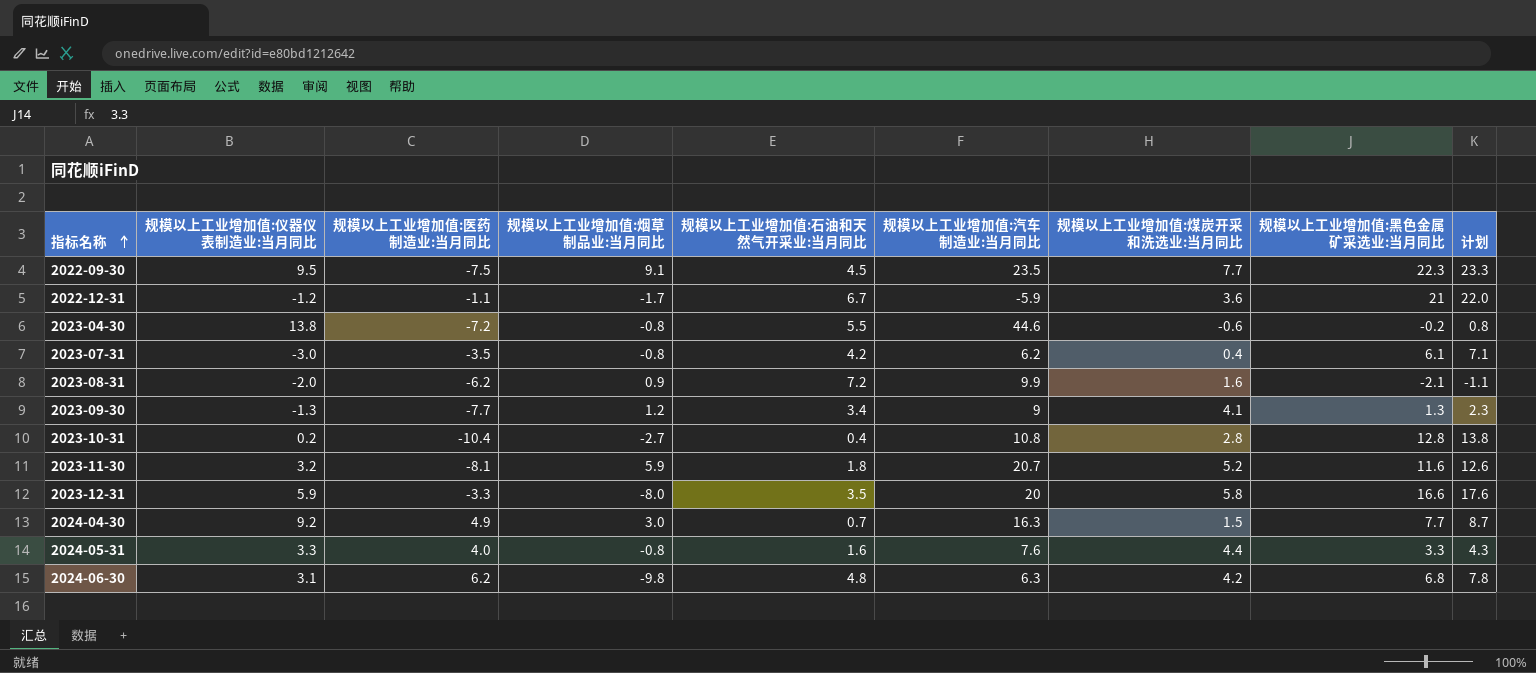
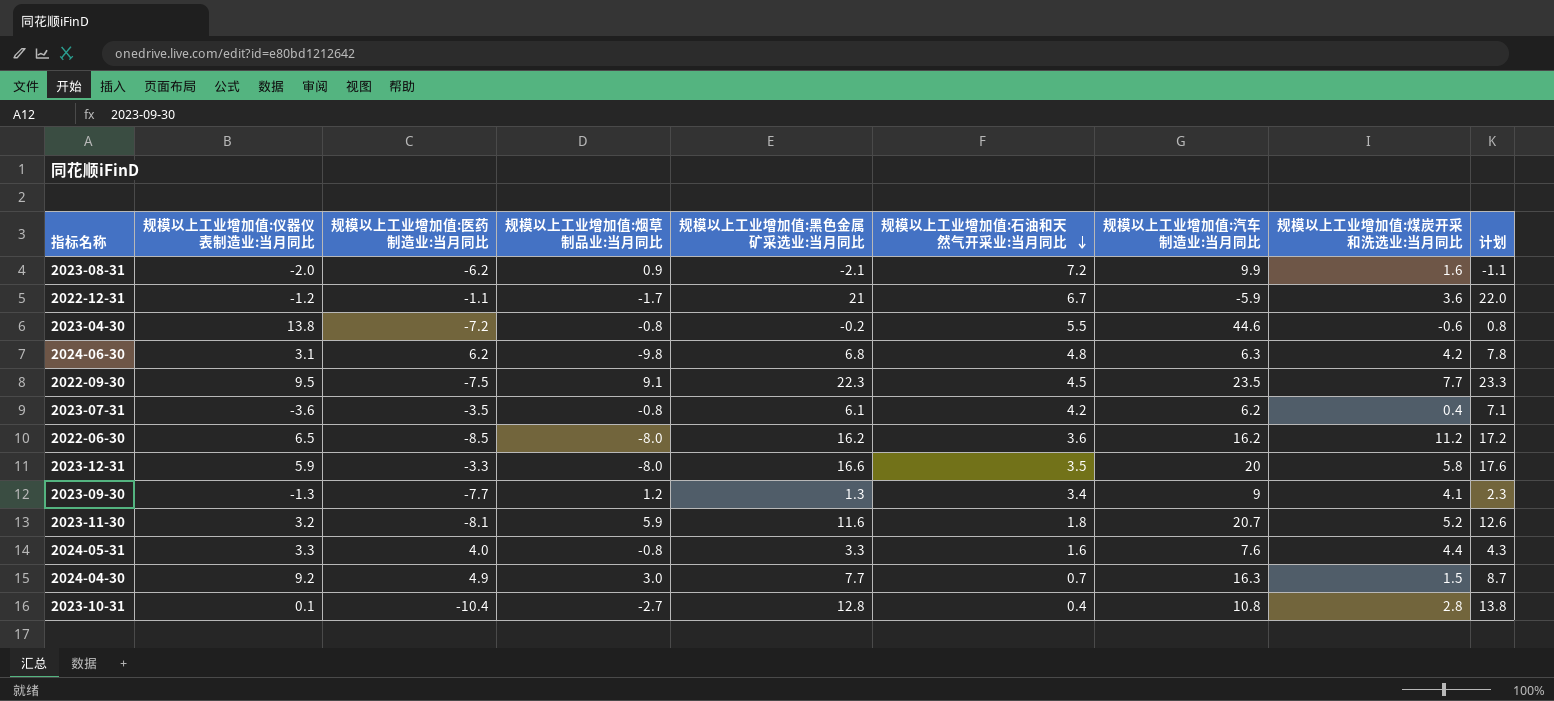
row order: 指标名称 ascending -> 规模以上工业增加值:石油和天然气开采业:当月同比 descending
column 规模以上工业增加值:黑色金属矿采选业:当月同比 | position: 8 -> 5
2023-07-31 | 规模以上工业增加值:仪器仪表制造业:当月同比: -3.0 -> -3.6
row 2022-06-30: none -> 6.5 | -8.5 | -8.0 | 16.2 | 3.6 | 16.2 | 11.2 | 17.2
2023-10-31 | 规模以上工业增加值:仪器仪表制造业:当月同比: 0.2 -> 0.1

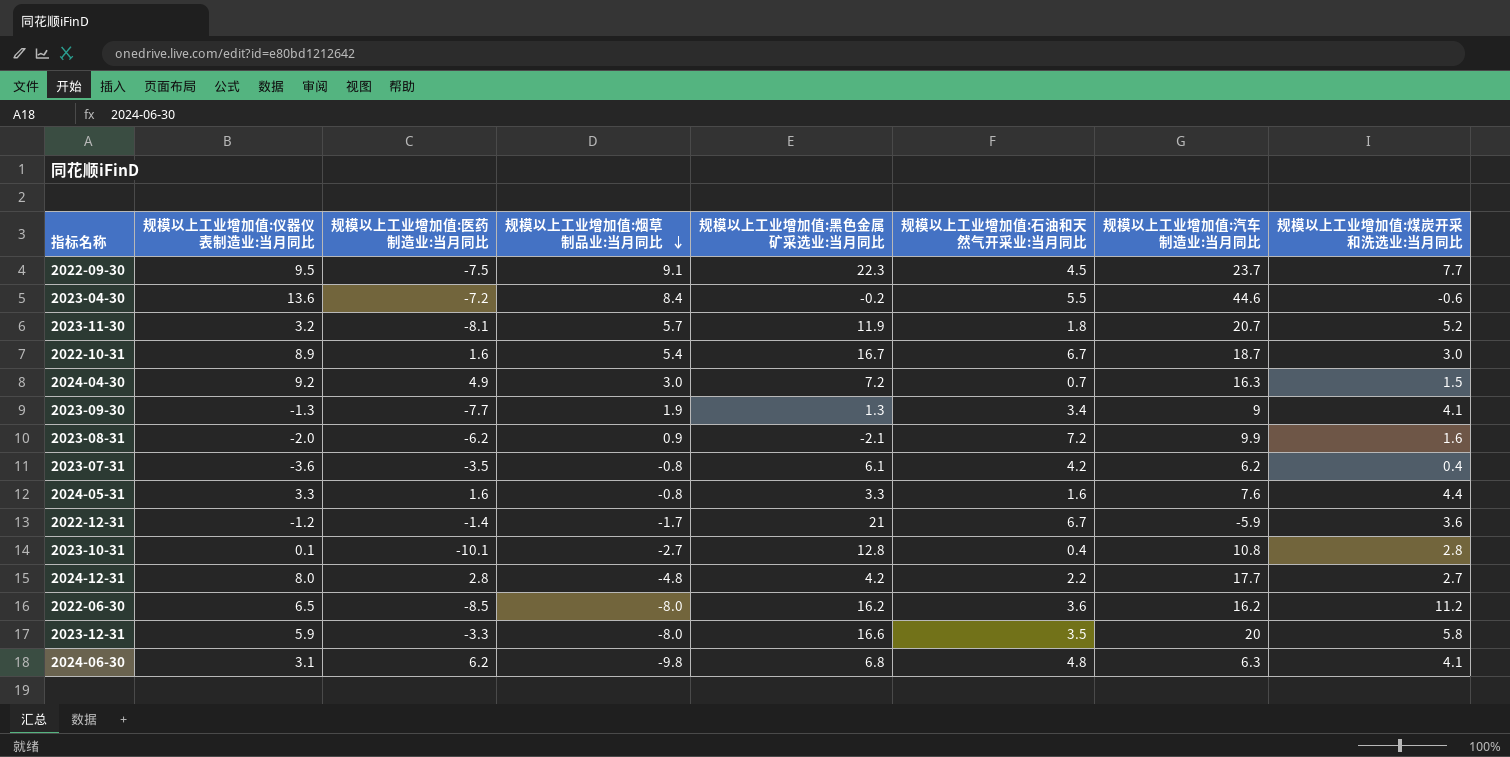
row order: 规模以上工业增加值:石油和天然气开采业:当月同比 descending -> 规模以上工业增加值:烟草制品业:当月同比 descending
column 计划 | formula: [规模以上工业增加值:黑色金属矿采选业:当月同比] + 1 -> none
2022-09-30 | 规模以上工业增加值:汽车制造业:当月同比: 23.5 -> 23.7
2023-04-30 | 规模以上工业增加值:仪器仪表制造业:当月同比: 13.8 -> 13.6
2023-04-30 | 规模以上工业增加值:烟草制品业:当月同比: -0.8 -> 8.4
2023-11-30 | 规模以上工业增加值:烟草制品业:当月同比: 5.9 -> 5.7
2023-11-30 | 规模以上工业增加值:黑色金属矿采选业:当月同比: 11.6 -> 11.9
row 2022-10-31: none -> 8.9 | 1.6 | 5.4 | 16.7 | 6.7 | 18.7 | 3.0
2024-04-30 | 规模以上工业增加值:黑色金属矿采选业:当月同比: 7.7 -> 7.2
2023-09-30 | 规模以上工业增加值:烟草制品业:当月同比: 1.2 -> 1.9
2024-05-31 | 规模以上工业增加值:医药制造业:当月同比: 4.0 -> 1.6
2022-12-31 | 规模以上工业增加值:医药制造业:当月同比: -1.1 -> -1.4
2023-10-31 | 规模以上工业增加值:医药制造业:当月同比: -10.4 -> -10.1
row 2024-12-31: none -> 8.0 | 2.8 | -4.8 | 4.2 | 2.2 | 17.7 | 2.7
2024-06-30 | 规模以上工业增加值:煤炭开采和洗选业:当月同比: 4.2 -> 4.1

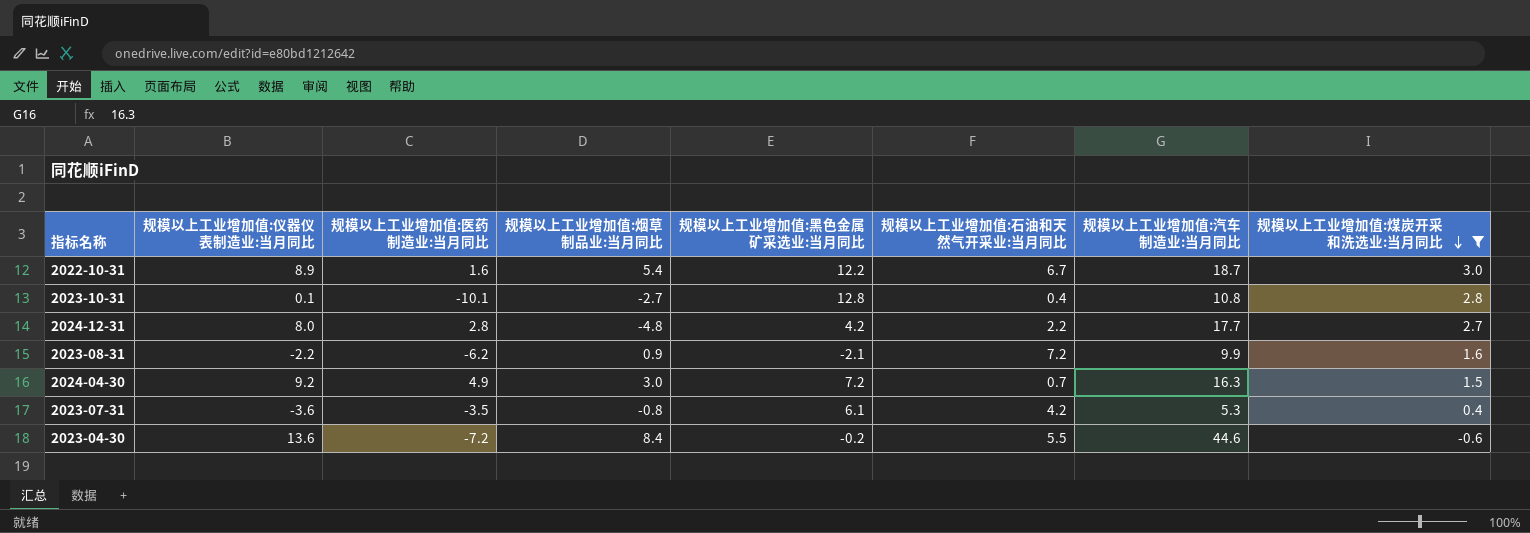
filter: none -> 规模以上工业增加值:煤炭开采和洗选业:当月同比 <= 3.0
row order: 规模以上工业增加值:烟草制品业:当月同比 descending -> 规模以上工业增加值:煤炭开采和洗选业:当月同比 descending
2022-10-31 | 规模以上工业增加值:黑色金属矿采选业:当月同比: 16.7 -> 12.2
2023-08-31 | 规模以上工业增加值:仪器仪表制造业:当月同比: -2.0 -> -2.2
2023-07-31 | 规模以上工业增加值:汽车制造业:当月同比: 6.2 -> 5.3

